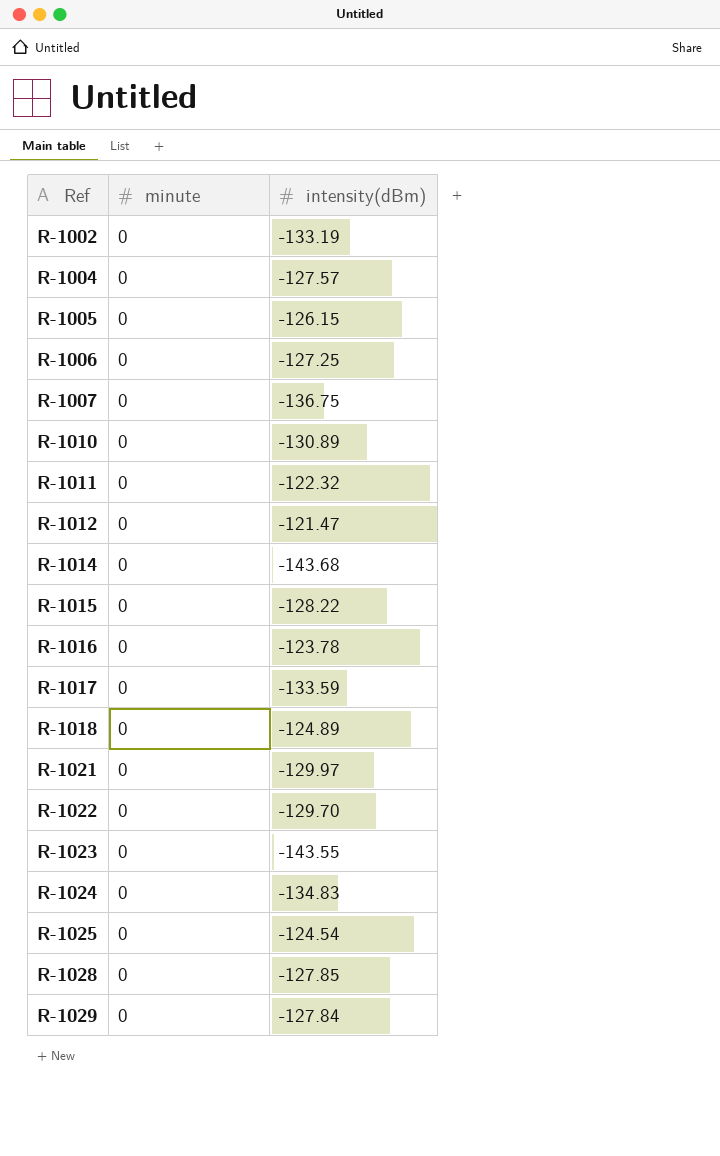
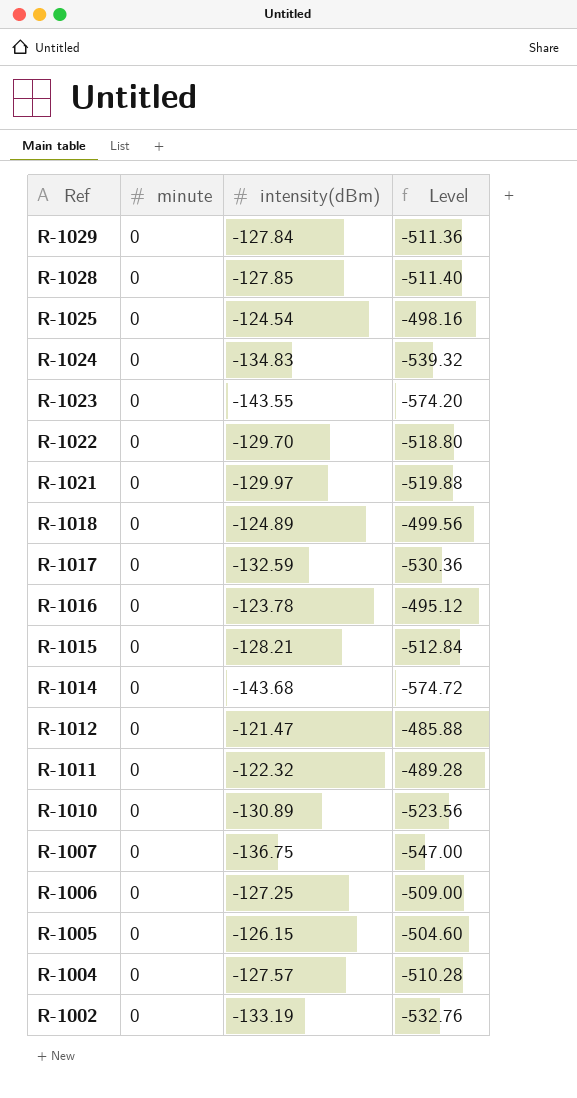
row order: Ref ascending -> Ref descending
column Level | formula: none -> [intensity(dBm)] * 4
R-1017 | intensity(dBm): -133.59 -> -132.59
R-1015 | intensity(dBm): -128.22 -> -128.21

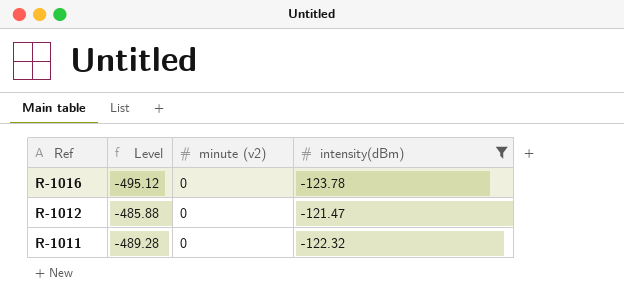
filter: none -> intensity(dBm) >= -123.78
column Level | position: 4 -> 2
column name: minute -> minute (v2)

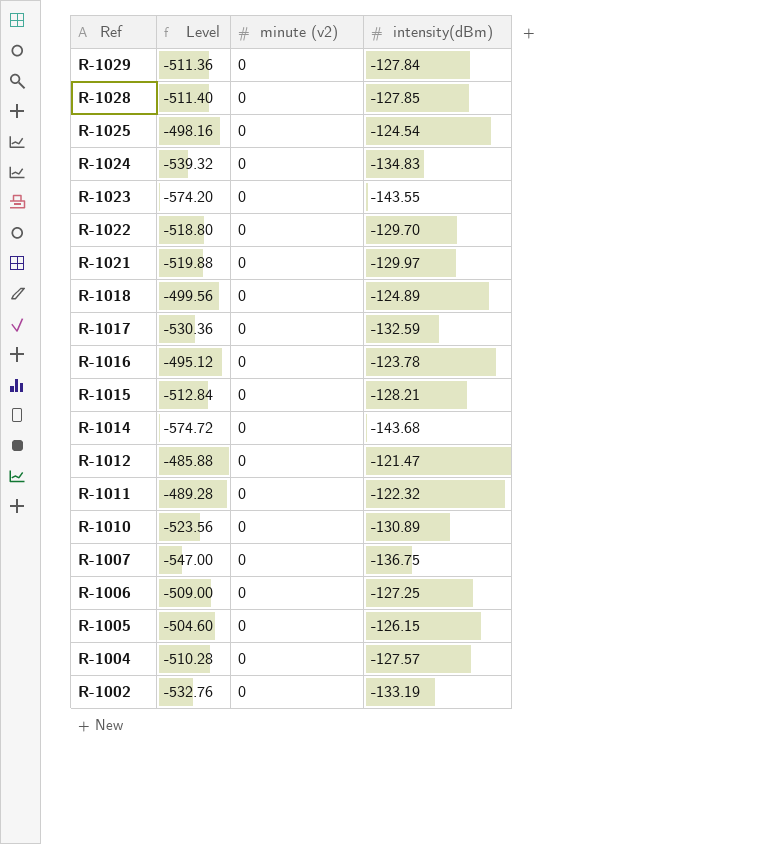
filter: intensity(dBm) >= -123.78 -> none

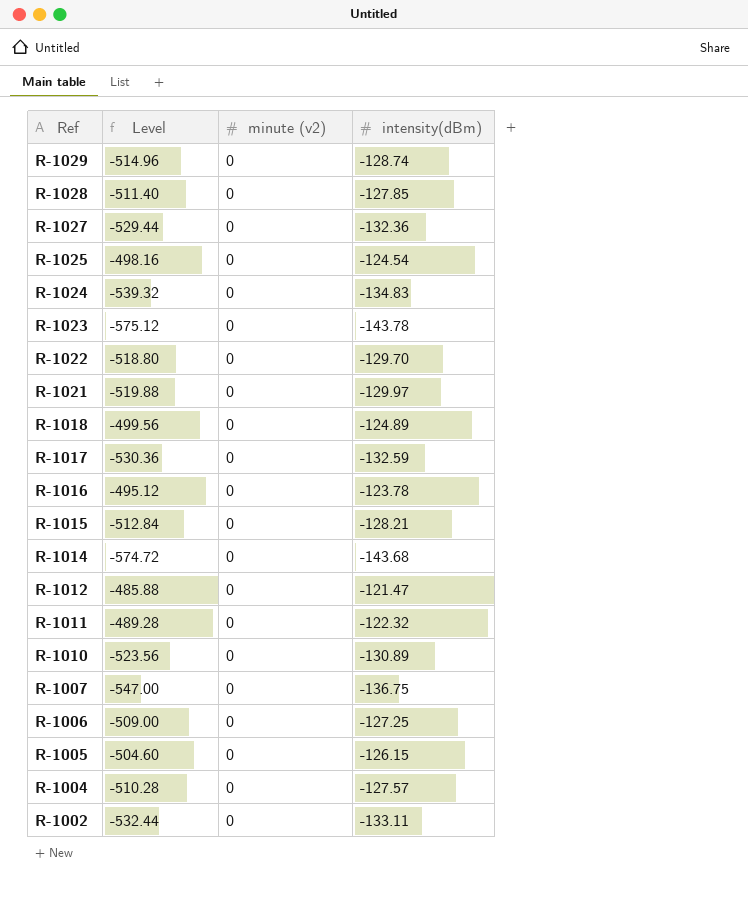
R-1029 | Level: -511.36 -> -514.96
R-1029 | intensity(dBm): -127.84 -> -128.74
row R-1027: none -> -529.44 | 0 | -132.36
R-1023 | Level: -574.20 -> -575.12
R-1023 | intensity(dBm): -143.55 -> -143.78
R-1002 | Level: -532.76 -> -532.44
R-1002 | intensity(dBm): -133.19 -> -133.11

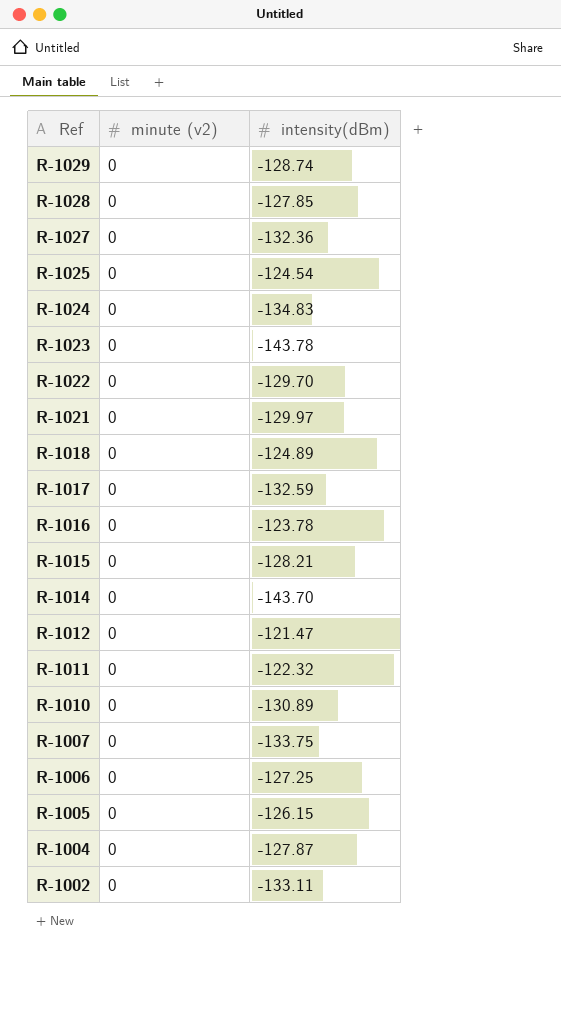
column Level | formula: [intensity(dBm)] * 4 -> none
R-1014 | intensity(dBm): -143.68 -> -143.70
R-1007 | intensity(dBm): -136.75 -> -133.75
R-1004 | intensity(dBm): -127.57 -> -127.87

